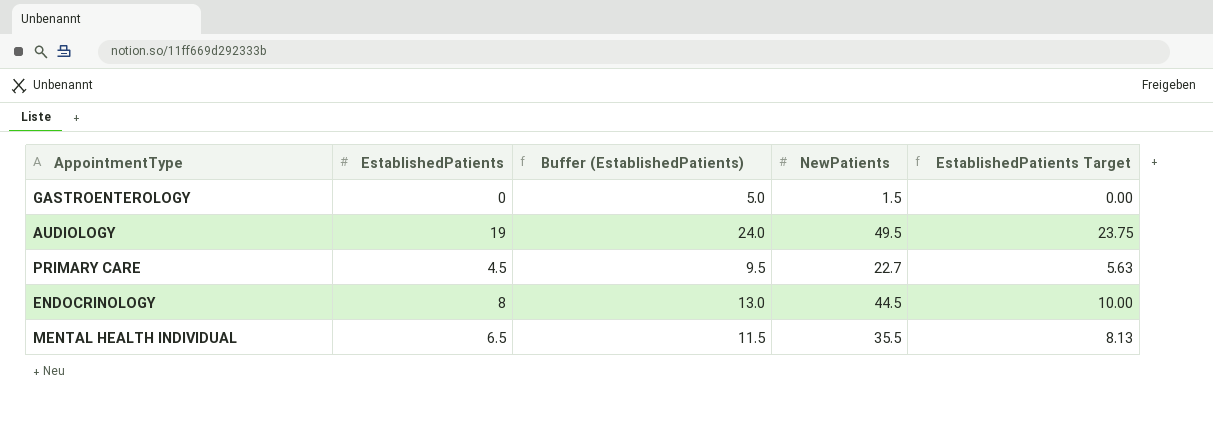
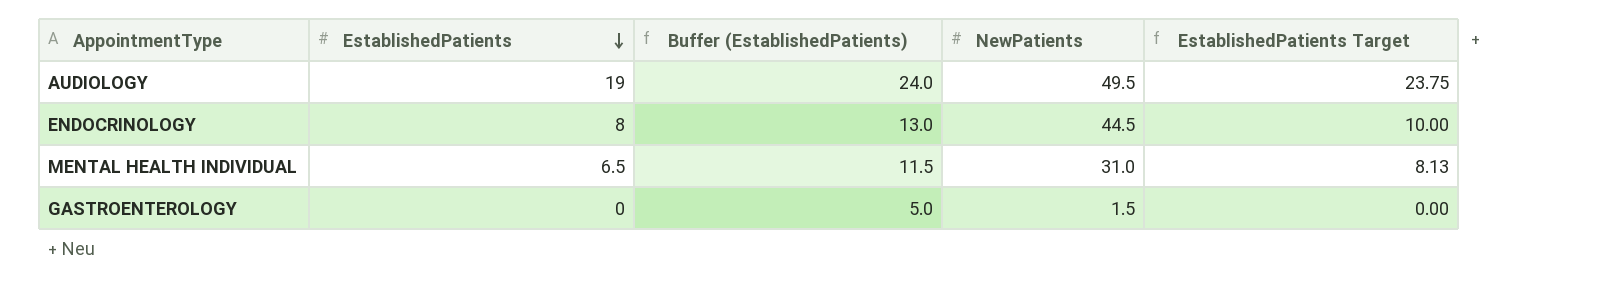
row order: none -> EstablishedPatients descending
row PRIMARY CARE: 4.5 | 9.5 | 22.7 | 5.63 -> none
MENTAL HEALTH INDIVIDUAL | NewPatients: 35.5 -> 31.0

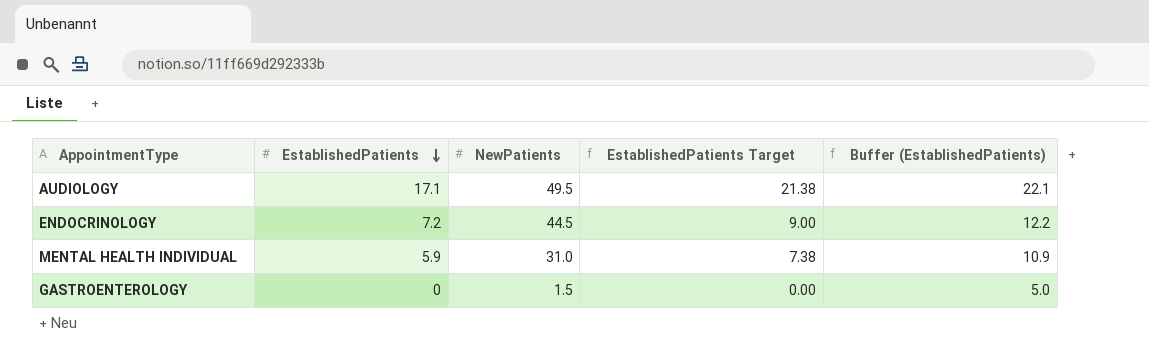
column Buffer (EstablishedPatients) | position: 3 -> 5
AUDIOLOGY | EstablishedPatients: 19 -> 17.1
AUDIOLOGY | EstablishedPatients Target: 23.75 -> 21.38
AUDIOLOGY | Buffer (EstablishedPatients): 24.0 -> 22.1
ENDOCRINOLOGY | EstablishedPatients: 8 -> 7.2
ENDOCRINOLOGY | EstablishedPatients Target: 10.00 -> 9.00
ENDOCRINOLOGY | Buffer (EstablishedPatients): 13.0 -> 12.2
MENTAL HEALTH INDIVIDUAL | EstablishedPatients: 6.5 -> 5.9
MENTAL HEALTH INDIVIDUAL | EstablishedPatients Target: 8.13 -> 7.38
MENTAL HEALTH INDIVIDUAL | Buffer (EstablishedPatients): 11.5 -> 10.9

